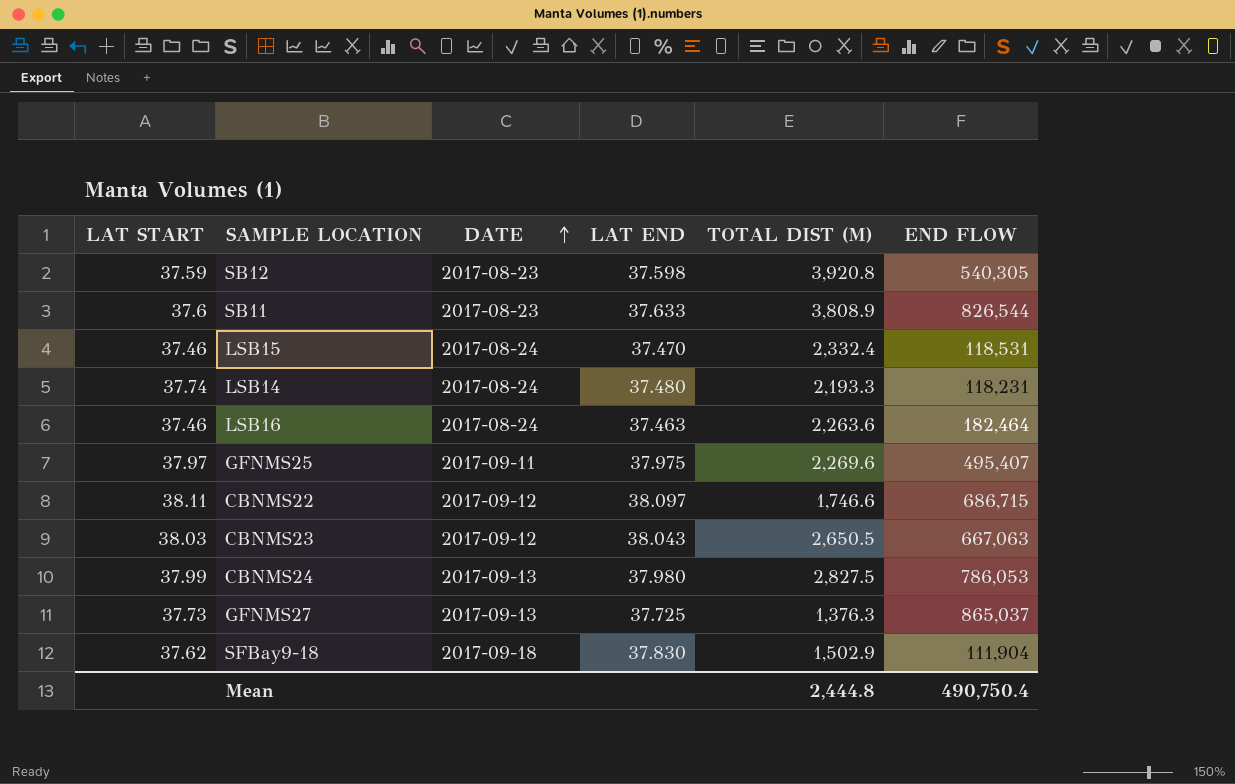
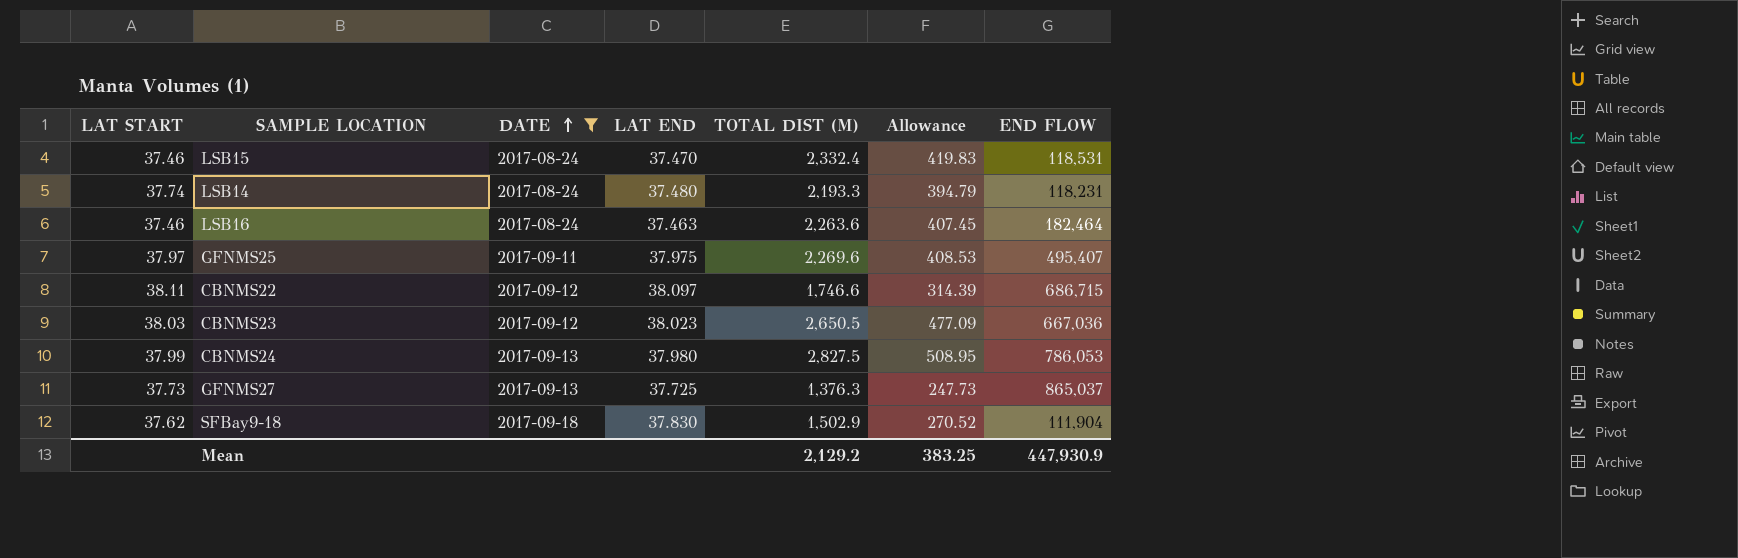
filter: none -> DATE != 2017-08-23
column Allowance | formula: none -> [TOTAL DIST (M)] * 0.18
CBNMS23 | LAT END: 38.043 -> 38.023
CBNMS23 | END FLOW: 667,063 -> 667,036
Mean | TOTAL DIST (M): 2,444.8 -> 2,129.2
Mean | END FLOW: 490,750.4 -> 447,930.9

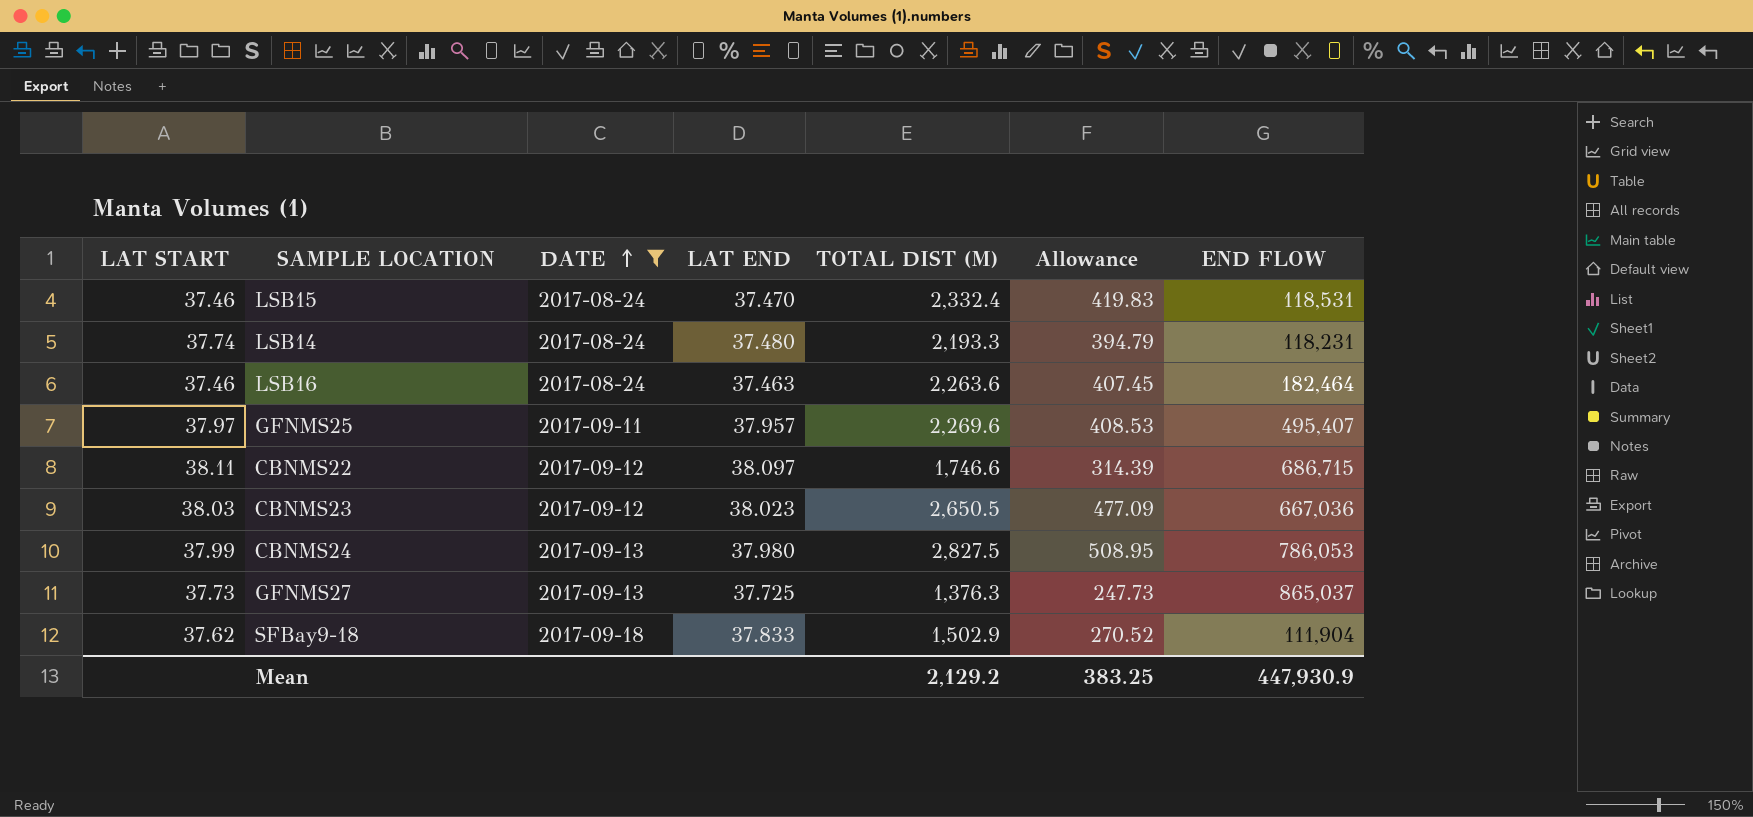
GFNMS25 | LAT END: 37.975 -> 37.957
SFBay9-18 | LAT END: 37.830 -> 37.833

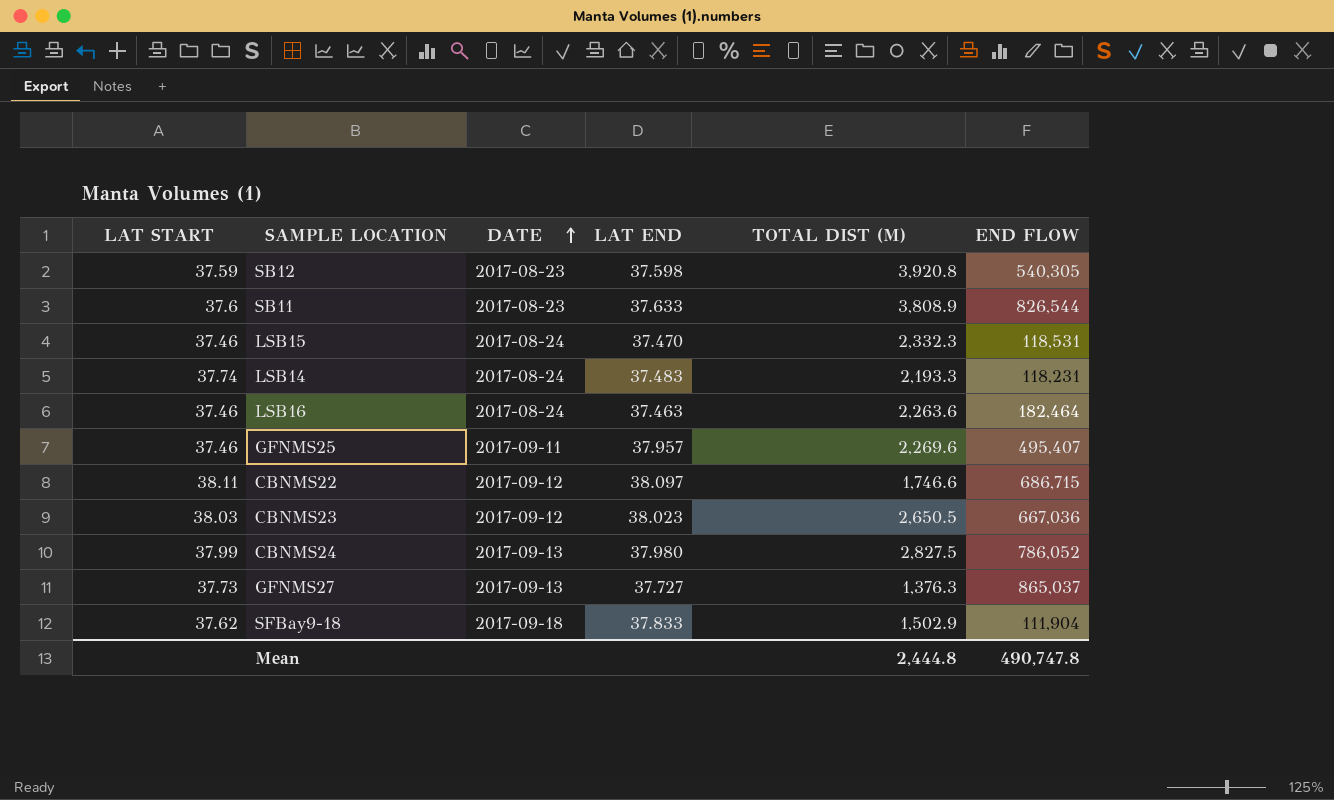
filter: DATE != 2017-08-23 -> none
column Allowance | formula: [TOTAL DIST (M)] * 0.18 -> none
LSB15 | TOTAL DIST (M): 2,332.4 -> 2,332.3
LSB14 | LAT END: 37.480 -> 37.483
GFNMS25 | LAT START: 37.97 -> 37.46
CBNMS24 | END FLOW: 786,053 -> 786,052
GFNMS27 | LAT END: 37.725 -> 37.727
Mean | TOTAL DIST (M): 2,129.2 -> 2,444.8
Mean | END FLOW: 447,930.9 -> 490,747.8

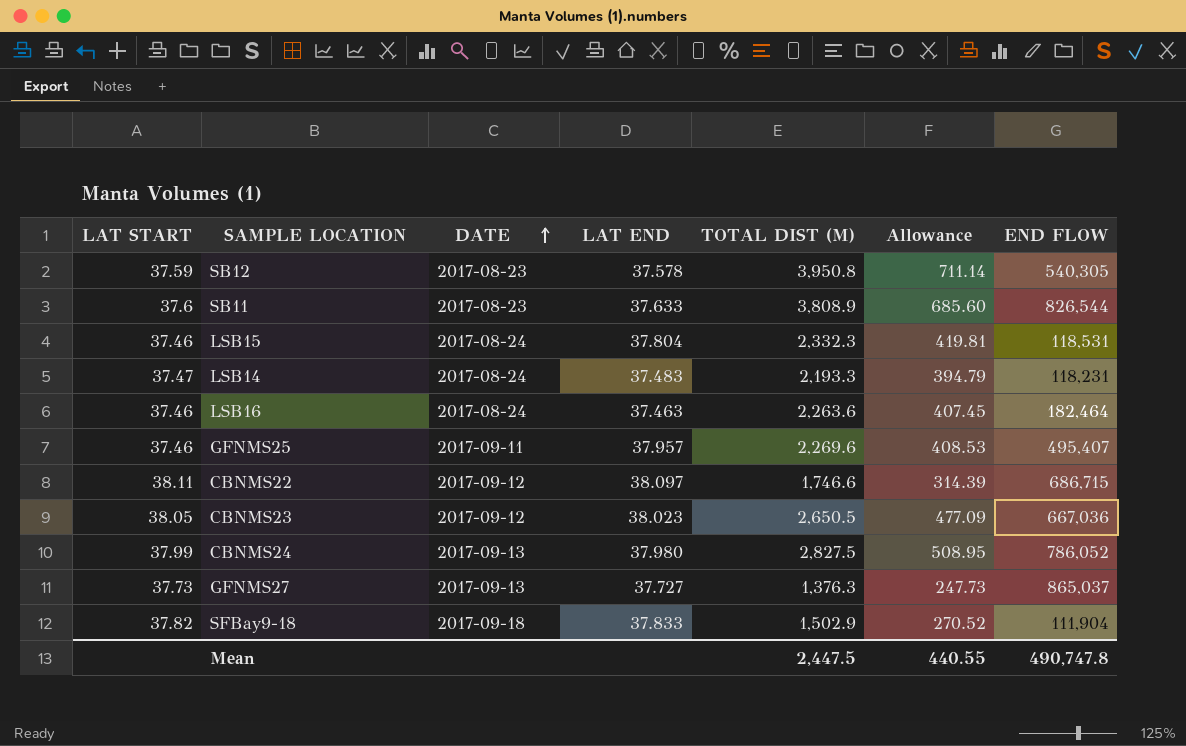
column Allowance | formula: none -> [TOTAL DIST (M)] * 0.18
SB12 | LAT END: 37.598 -> 37.578
SB12 | TOTAL DIST (M): 3,920.8 -> 3,950.8
LSB15 | LAT END: 37.470 -> 37.804
LSB14 | LAT START: 37.74 -> 37.47
CBNMS23 | LAT START: 38.03 -> 38.05
SFBay9-18 | LAT START: 37.62 -> 37.82
Mean | TOTAL DIST (M): 2,444.8 -> 2,447.5

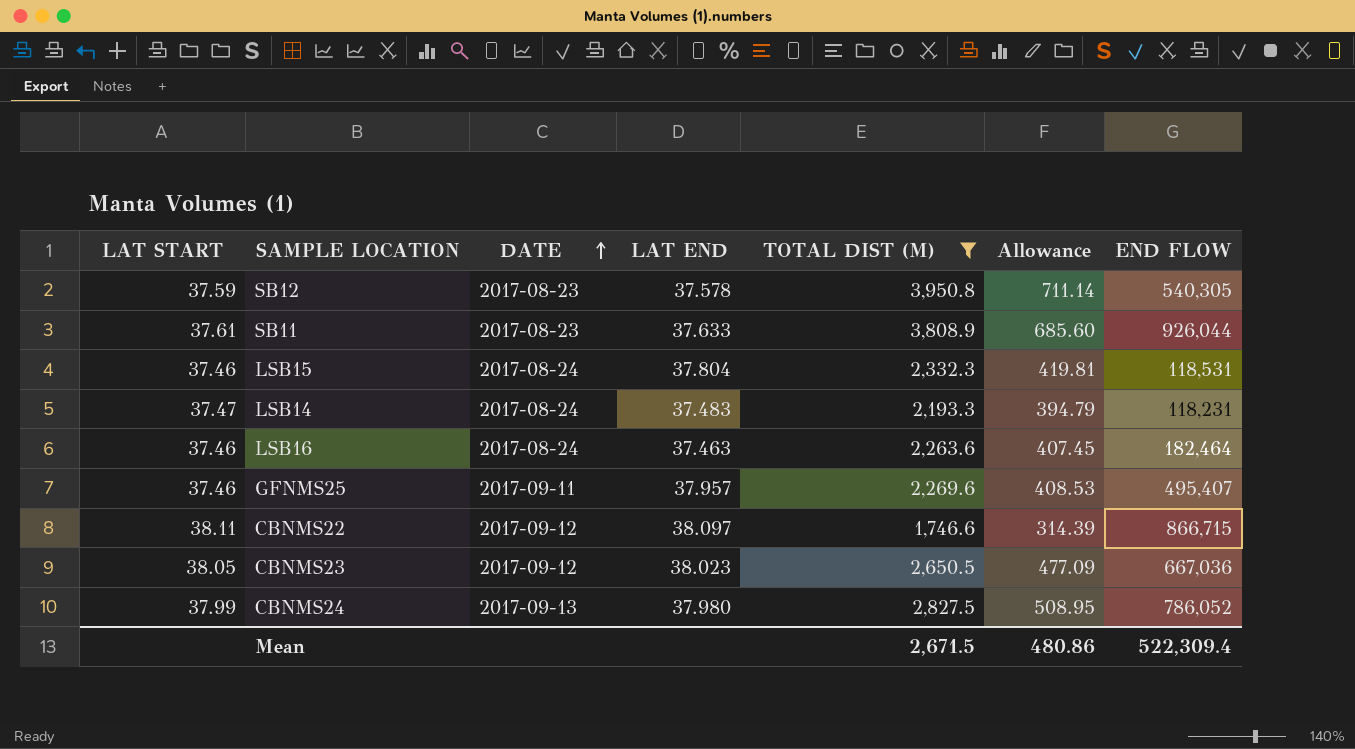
filter: none -> TOTAL DIST (M) >= 1,746.6
SB11 | LAT START: 37.6 -> 37.61
SB11 | END FLOW: 826,544 -> 926,044
CBNMS22 | END FLOW: 686,715 -> 866,715
Mean | TOTAL DIST (M): 2,447.5 -> 2,671.5
Mean | Allowance: 440.55 -> 480.86
Mean | END FLOW: 490,747.8 -> 522,309.4

